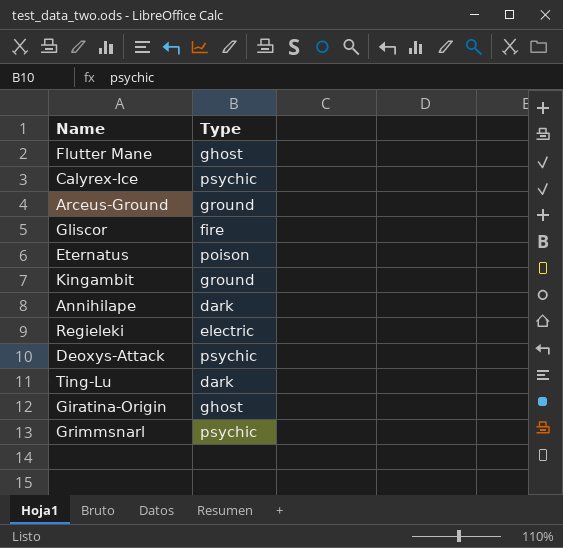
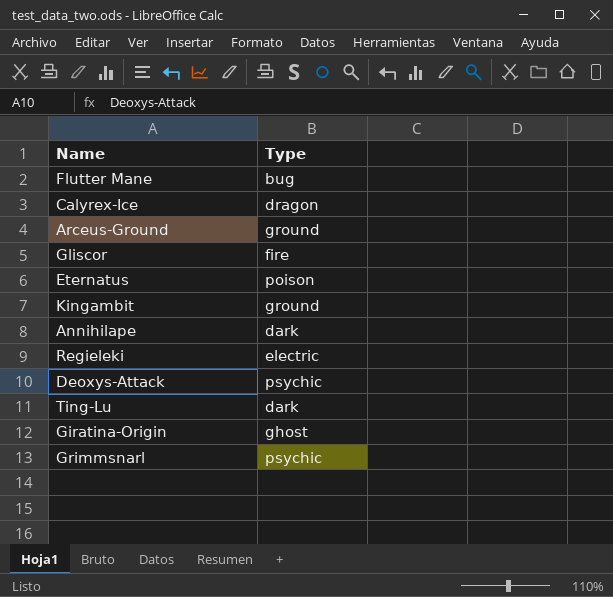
Flutter Mane | Type: ghost -> bug
Calyrex-Ice | Type: psychic -> dragon

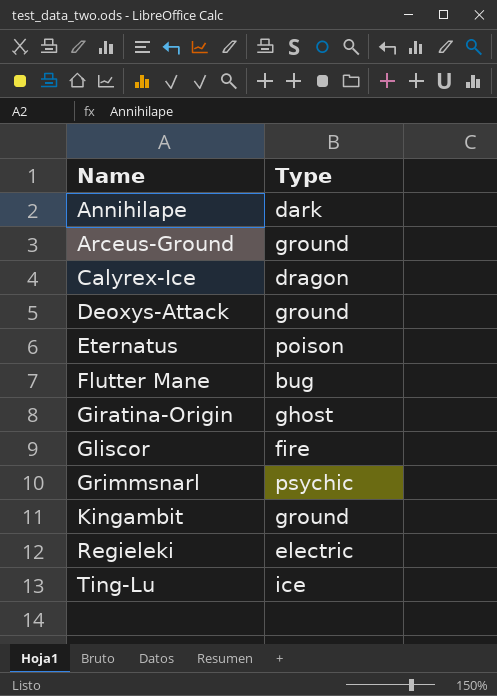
row order: none -> Name ascending
Deoxys-Attack | Type: psychic -> ground
Ting-Lu | Type: dark -> ice

